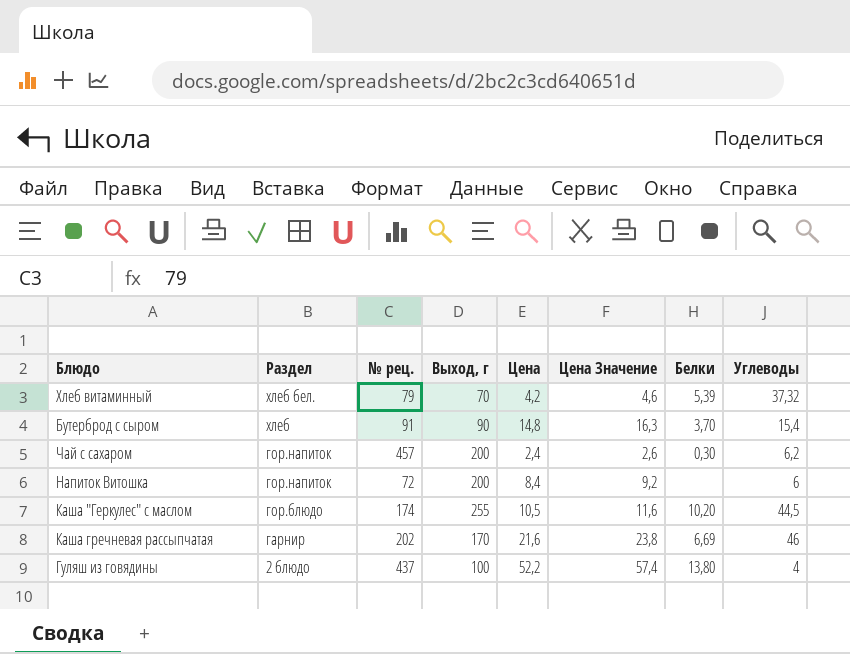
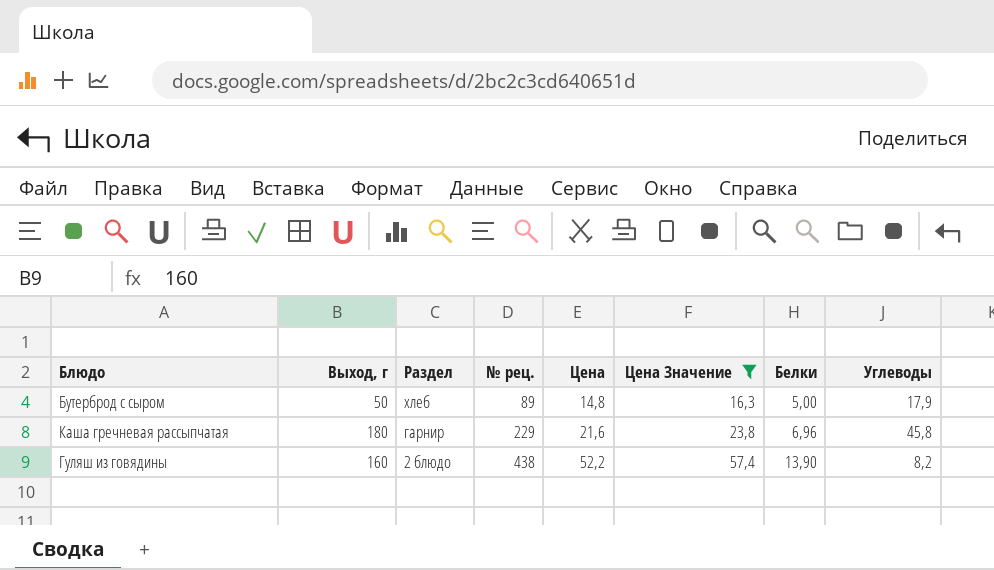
filter: none -> Цена Значение >= 16,3
column Выход, г | position: 4 -> 2
Бутерброд с сыром | Выход, г: 90 -> 50
Бутерброд с сыром | № рец.: 91 -> 89
Бутерброд с сыром | Белки: 3,70 -> 5,00
Бутерброд с сыром | Углеводы: 15,4 -> 17,9
Каша гречневая рассыпчатая | Выход, г: 170 -> 180
Каша гречневая рассыпчатая | № рец.: 202 -> 229
Каша гречневая рассыпчатая | Белки: 6,69 -> 6,96
Каша гречневая рассыпчатая | Углеводы: 46 -> 45,8
Гуляш из говядины | Выход, г: 100 -> 160
Гуляш из говядины | № рец.: 437 -> 438
Гуляш из говядины | Белки: 13,80 -> 13,90
Гуляш из говядины | Углеводы: 4 -> 8,2

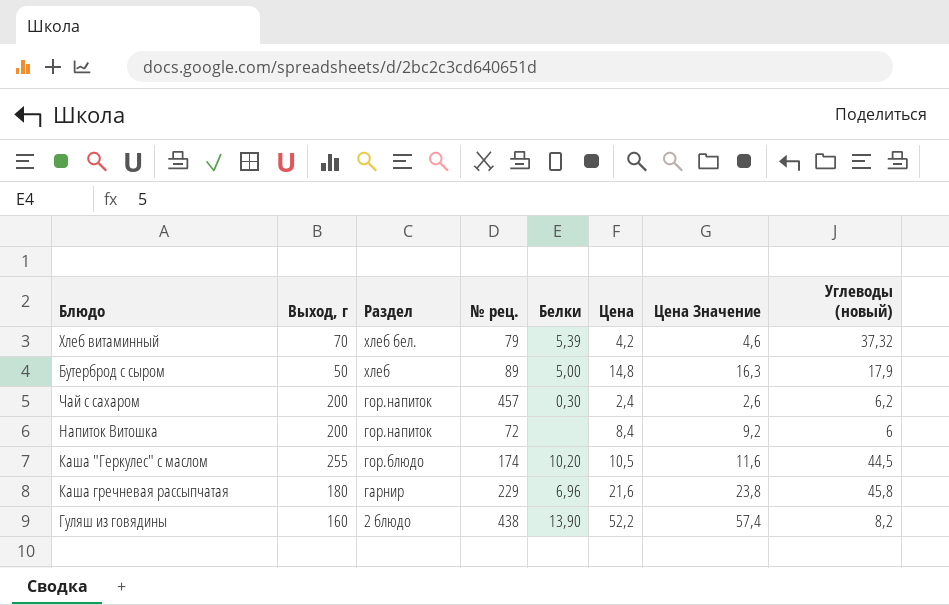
filter: Цена Значение >= 16,3 -> none
column Белки | position: 7 -> 5
column name: Углеводы -> Углеводы (новый)

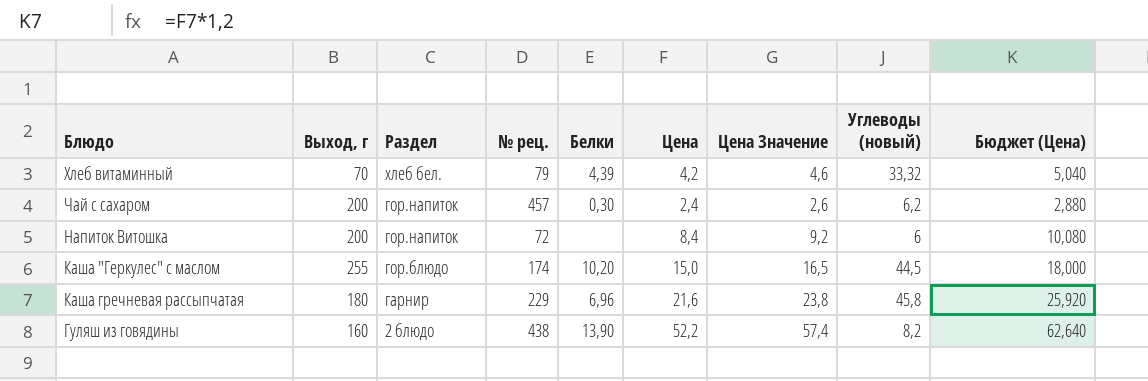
column Бюджет (Цена) | formula: none -> [Цена] * 1,2
row Бутерброд с сыром: 50 | хлеб | 89 | 5,00 | 14,8 | 16,3 | 17,9 -> none
Хлеб витаминный | Белки: 5,39 -> 4,39
Хлеб витаминный | Углеводы (новый): 37,32 -> 33,32
Каша "Геркулес" с маслом | Цена: 10,5 -> 15,0
Каша "Геркулес" с маслом | Цена Значение: 11,6 -> 16,5

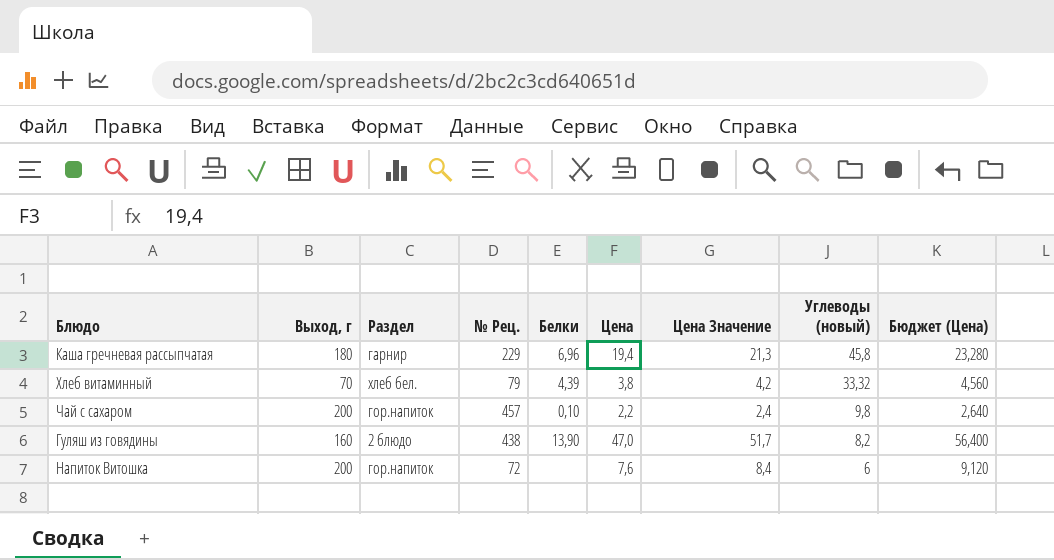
row order: Раздел descending -> Углеводы (новый) descending
column name: № рец. -> № Рец.
row Каша "Геркулес" с маслом: 255 | гор.блюдо | 174 | 10,20 | 15,0 | 16,5 | 44,5 | 18,000 -> none
Каша гречневая рассыпчатая | Цена: 21,6 -> 19,4
Каша гречневая рассыпчатая | Цена Значение: 23,8 -> 21,3
Каша гречневая рассыпчатая | Бюджет (Цена): 25,920 -> 23,280
Хлеб витаминный | Цена: 4,2 -> 3,8
Хлеб витаминный | Цена Значение: 4,6 -> 4,2
Хлеб витаминный | Бюджет (Цена): 5,040 -> 4,560
Чай с сахаром | Белки: 0,30 -> 0,10
Чай с сахаром | Цена: 2,4 -> 2,2
Чай с сахаром | Цена Значение: 2,6 -> 2,4
Чай с сахаром | Углеводы (новый): 6,2 -> 9,8
Чай с сахаром | Бюджет (Цена): 2,880 -> 2,640
Гуляш из говядины | Цена: 52,2 -> 47,0
Гуляш из говядины | Цена Значение: 57,4 -> 51,7
Гуляш из говядины | Бюджет (Цена): 62,640 -> 56,400
Напиток Витошка | Цена: 8,4 -> 7,6
Напиток Витошка | Цена Значение: 9,2 -> 8,4
Напиток Витошка | Бюджет (Цена): 10,080 -> 9,120

